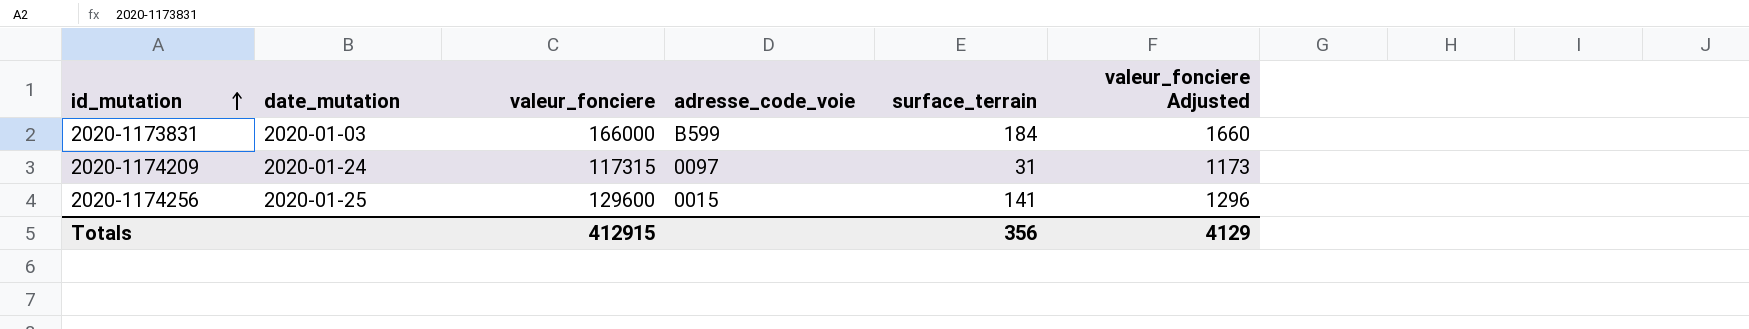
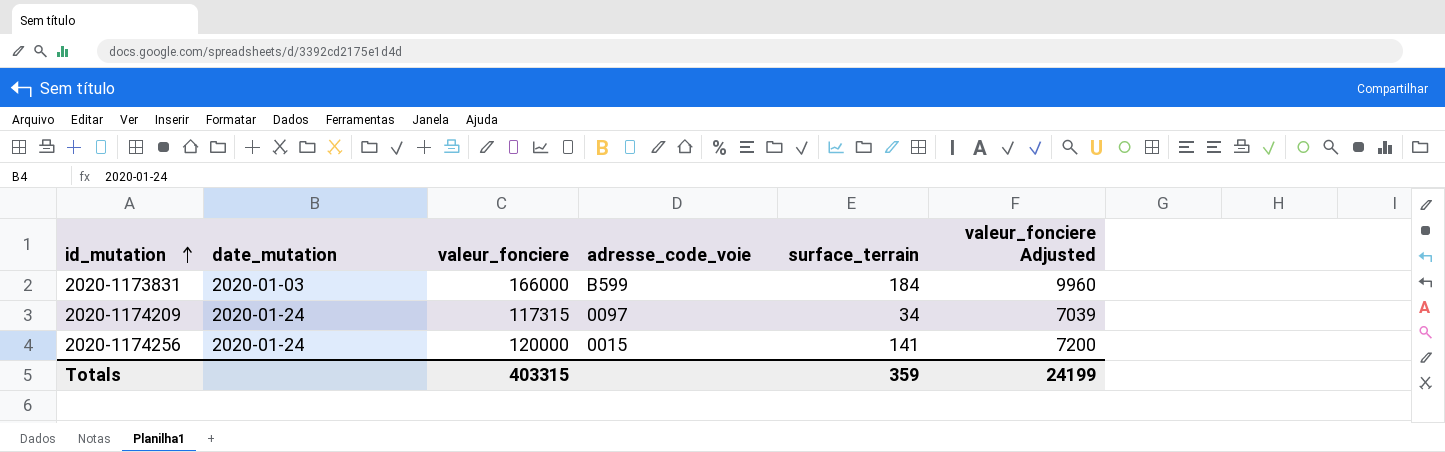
column valeur_fonciere Adjusted | formula: [valeur_fonciere] * 0.01 -> [valeur_fonciere] * 0.06
2020-1174209 | surface_terrain: 31 -> 34
2020-1174256 | date_mutation: 2020-01-25 -> 2020-01-24
2020-1174256 | valeur_fonciere: 129600 -> 120000
Totals | valeur_fonciere: 412915 -> 403315
Totals | surface_terrain: 356 -> 359
Totals | valeur_fonciere Adjusted: 4129 -> 24199

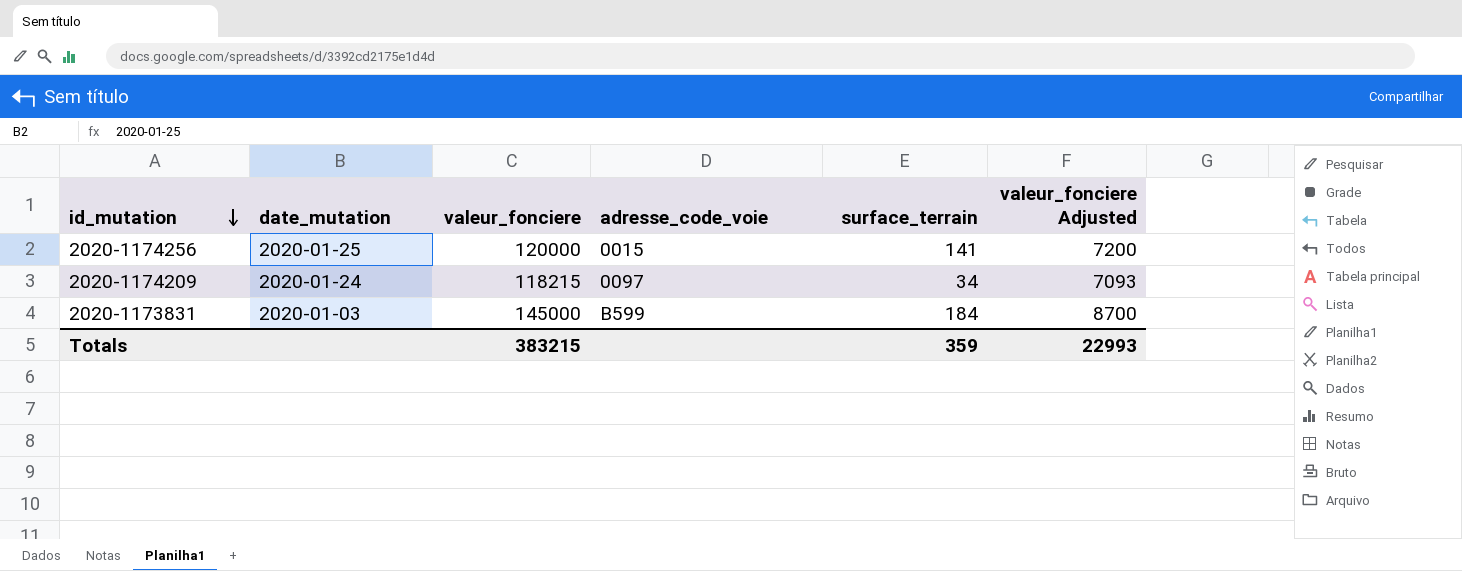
row order: id_mutation ascending -> id_mutation descending
2020-1174256 | date_mutation: 2020-01-24 -> 2020-01-25
2020-1174209 | valeur_fonciere: 117315 -> 118215
2020-1174209 | valeur_fonciere Adjusted: 7039 -> 7093
2020-1173831 | valeur_fonciere: 166000 -> 145000
2020-1173831 | valeur_fonciere Adjusted: 9960 -> 8700
Totals | valeur_fonciere: 403315 -> 383215
Totals | valeur_fonciere Adjusted: 24199 -> 22993

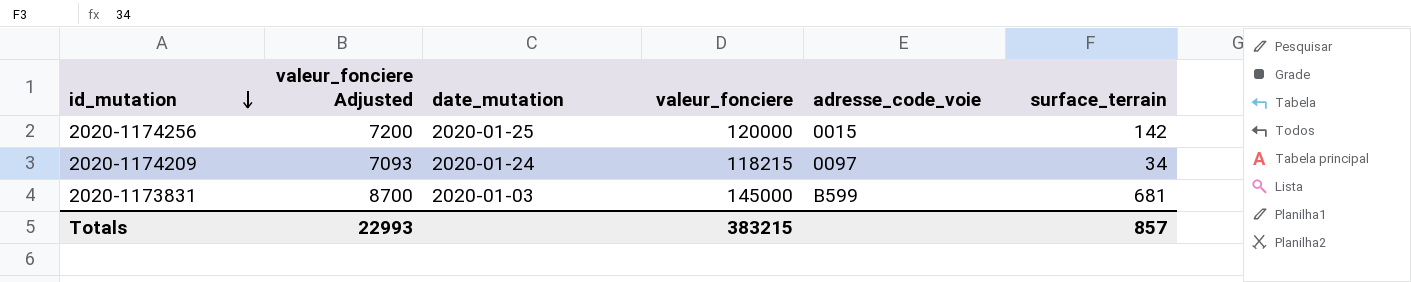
column valeur_fonciere Adjusted | position: 6 -> 2
2020-1174256 | surface_terrain: 141 -> 142
2020-1173831 | surface_terrain: 184 -> 681
Totals | surface_terrain: 359 -> 857

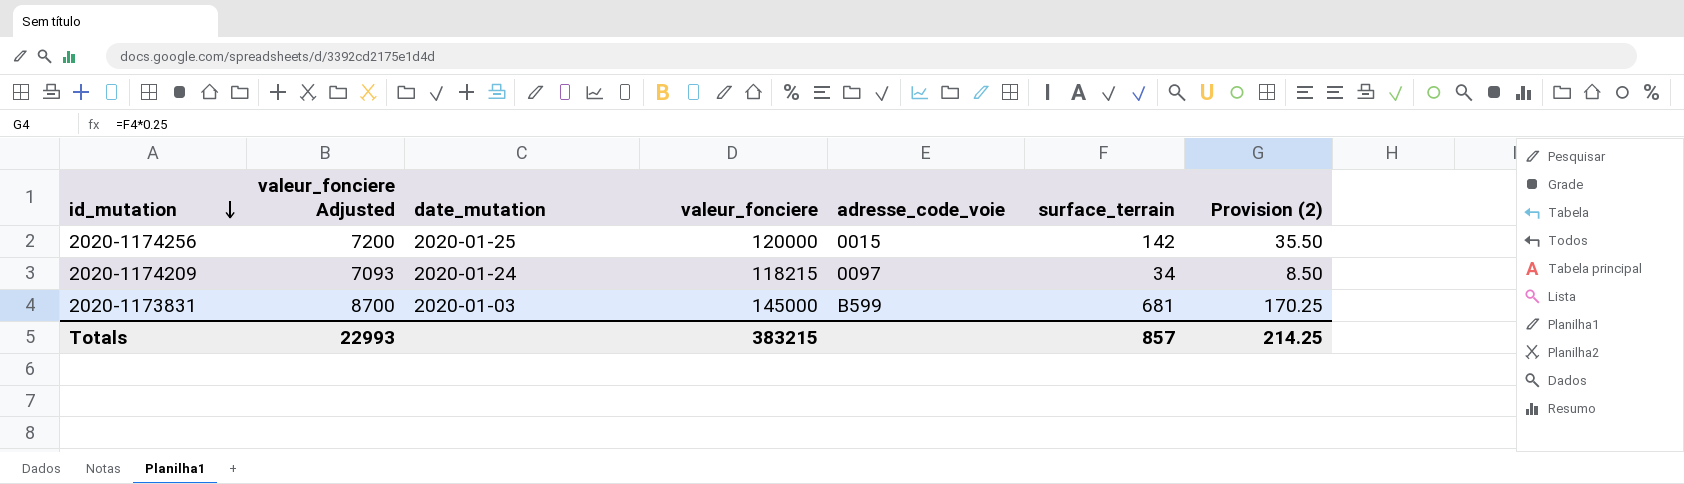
column Provision (2) | formula: none -> [surface_terrain] * 0.25

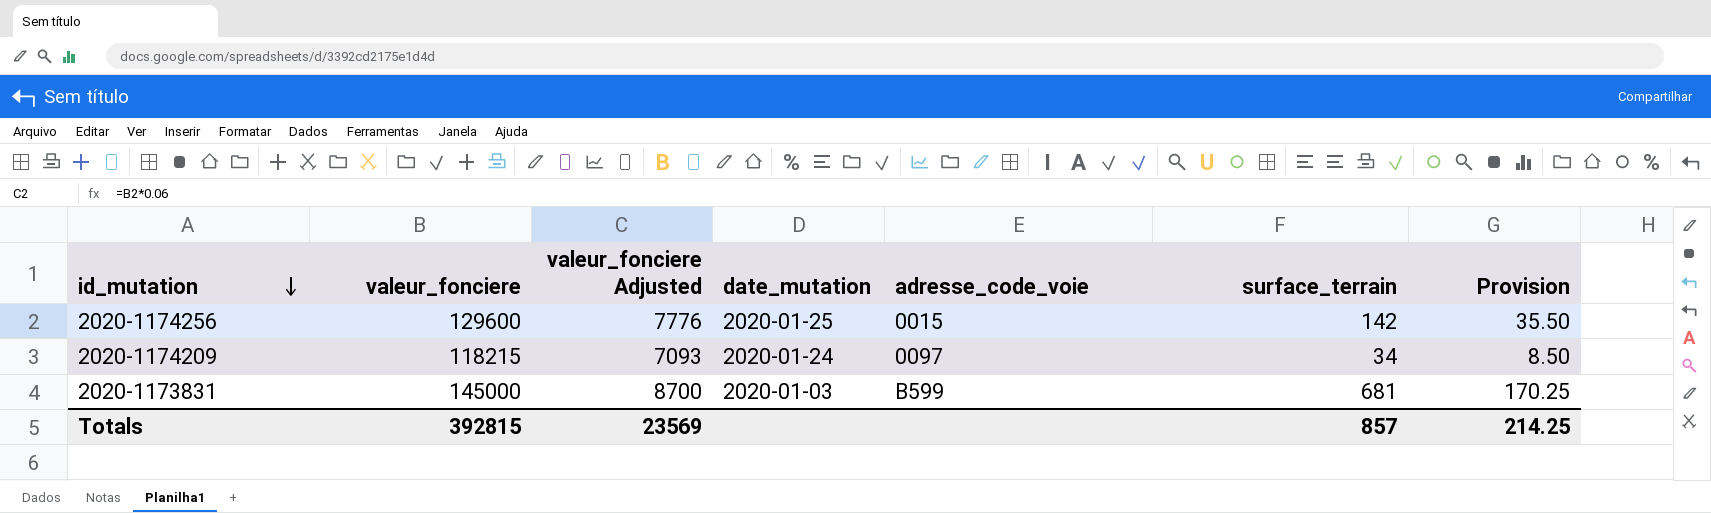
column valeur_fonciere | position: 4 -> 2
column name: Provision (2) -> Provision
2020-1174256 | valeur_fonciere: 120000 -> 129600
2020-1174256 | valeur_fonciere Adjusted: 7200 -> 7776
Totals | valeur_fonciere: 383215 -> 392815
Totals | valeur_fonciere Adjusted: 22993 -> 23569

